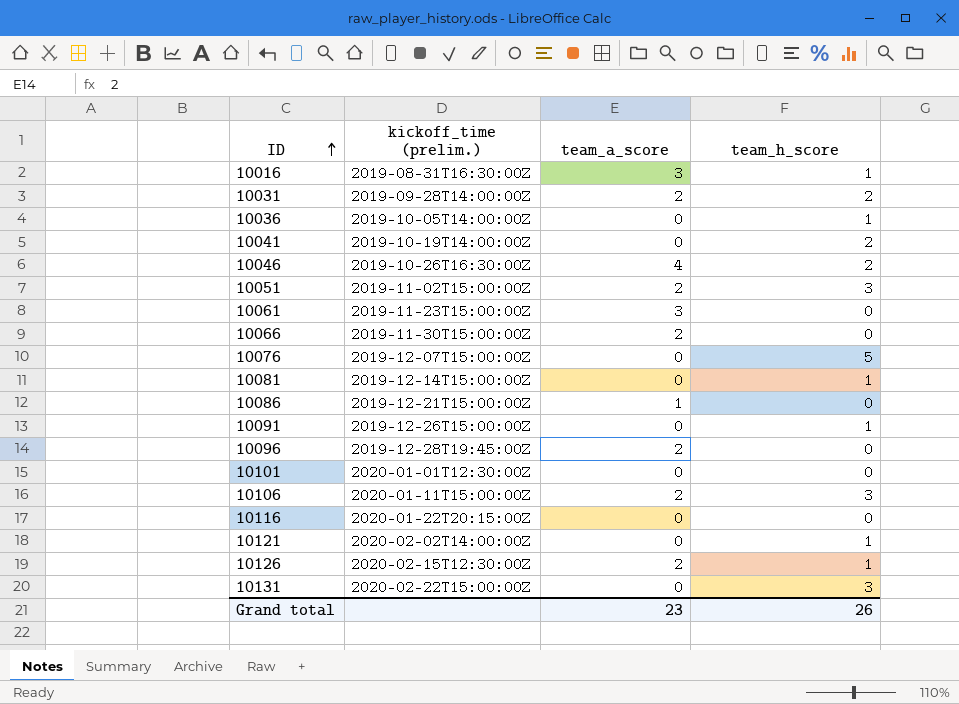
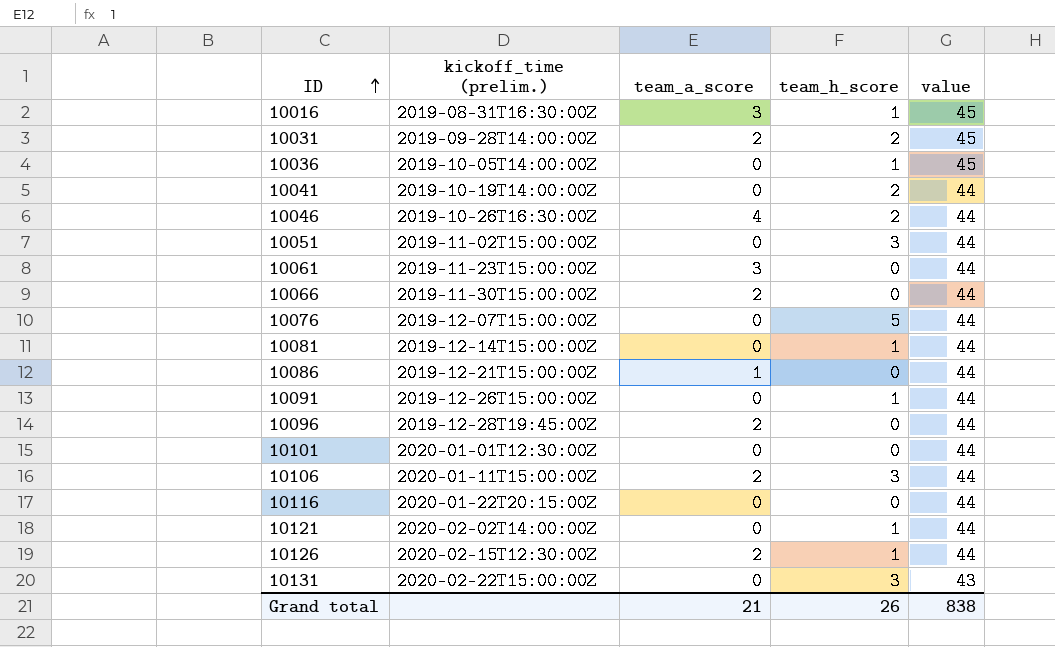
column value | position: none -> 5
10051 | team_a_score: 2 -> 0
Grand total | team_a_score: 23 -> 21

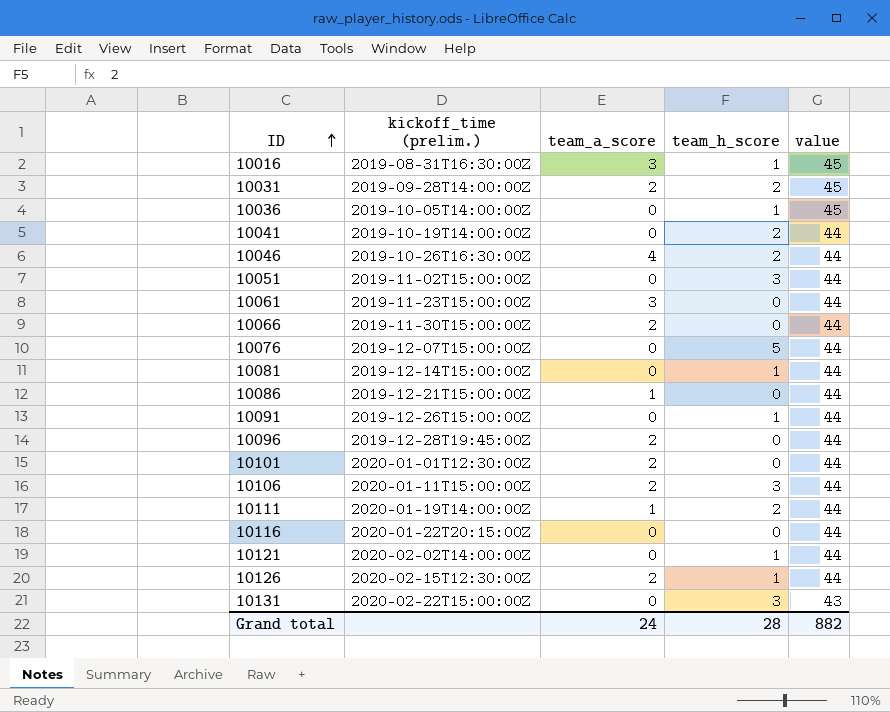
10101 | team_a_score: 0 -> 2
row 10111: none -> 2020-01-19T14:00:00Z | 1 | 2 | 44
Grand total | team_a_score: 21 -> 24
Grand total | team_h_score: 26 -> 28
Grand total | value: 838 -> 882

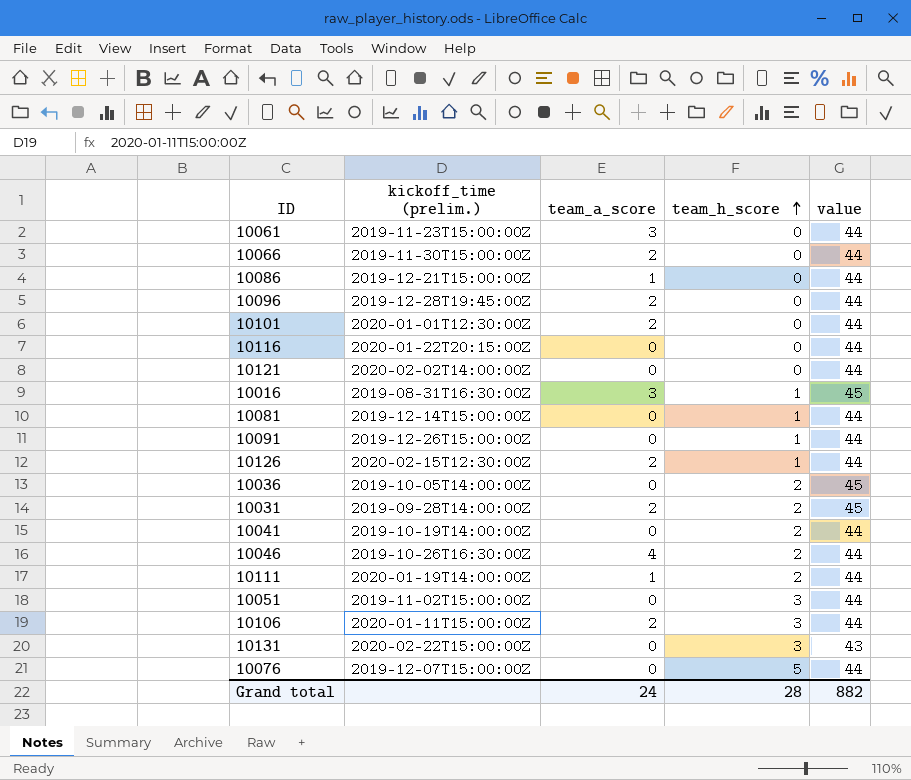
row order: ID ascending -> team_h_score ascending
10121 | team_h_score: 1 -> 0
10036 | team_h_score: 1 -> 2

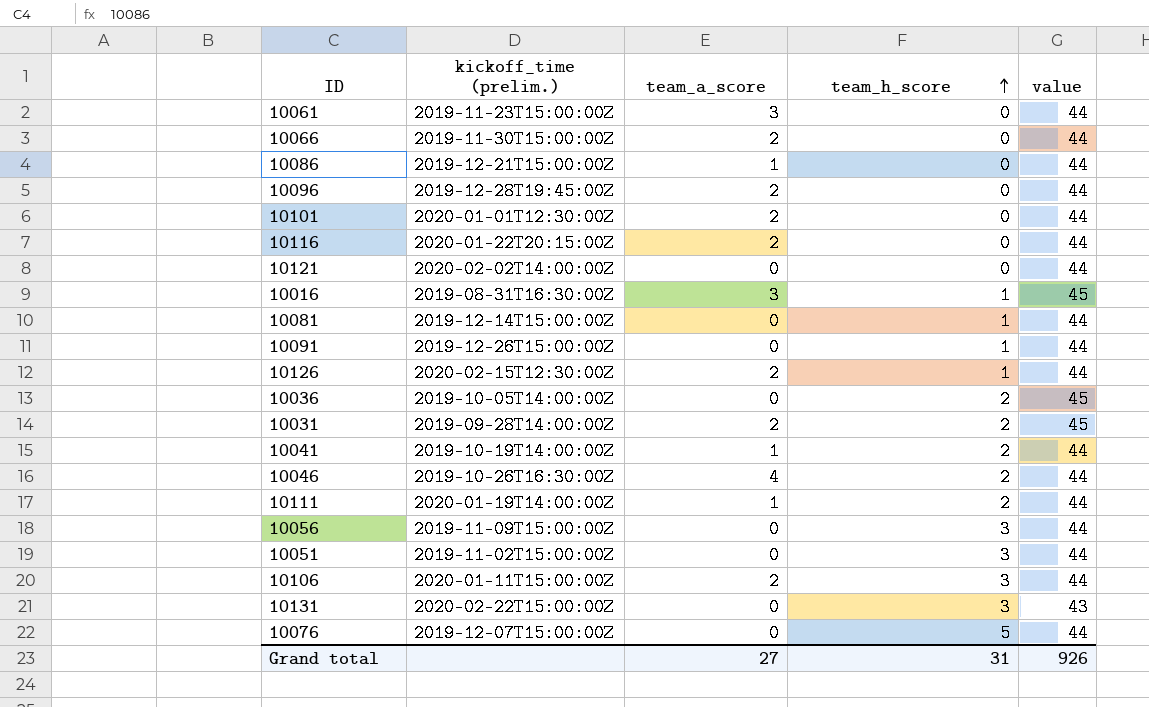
10116 | team_a_score: 0 -> 2
10041 | team_a_score: 0 -> 1
row 10056: none -> 2019-11-09T15:00:00Z | 0 | 3 | 44
Grand total | team_a_score: 24 -> 27
Grand total | team_h_score: 28 -> 31
Grand total | value: 882 -> 926

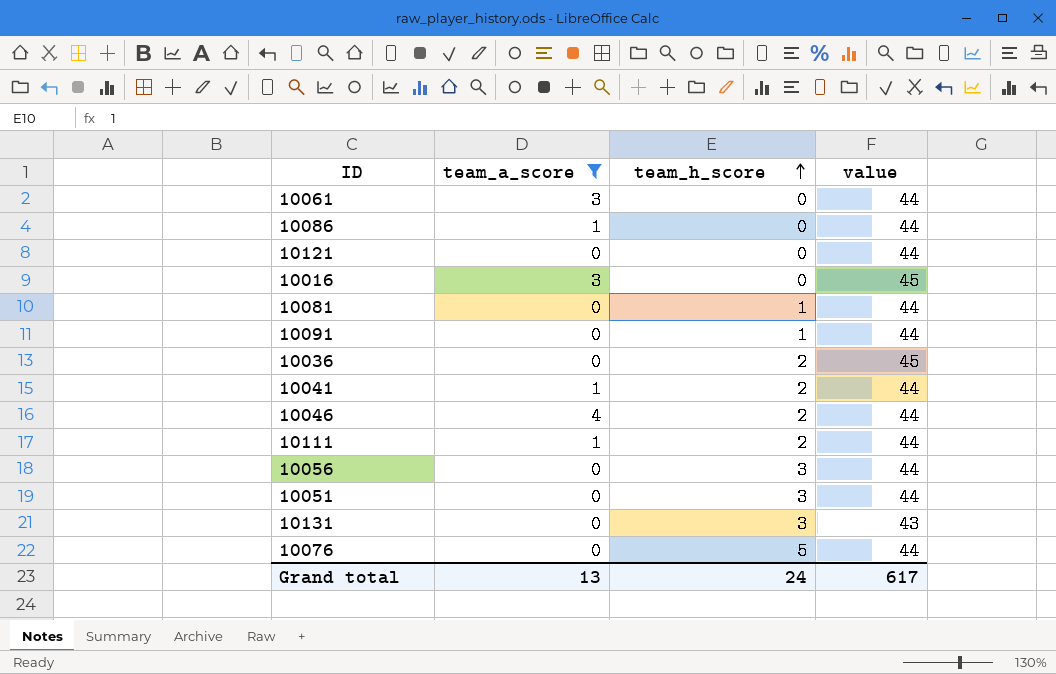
filter: none -> team_a_score != 2
column kickoff_time (prelim.) | position: 2 -> none
10016 | team_h_score: 1 -> 0
Grand total | team_a_score: 27 -> 13
Grand total | team_h_score: 31 -> 24
Grand total | value: 926 -> 617

